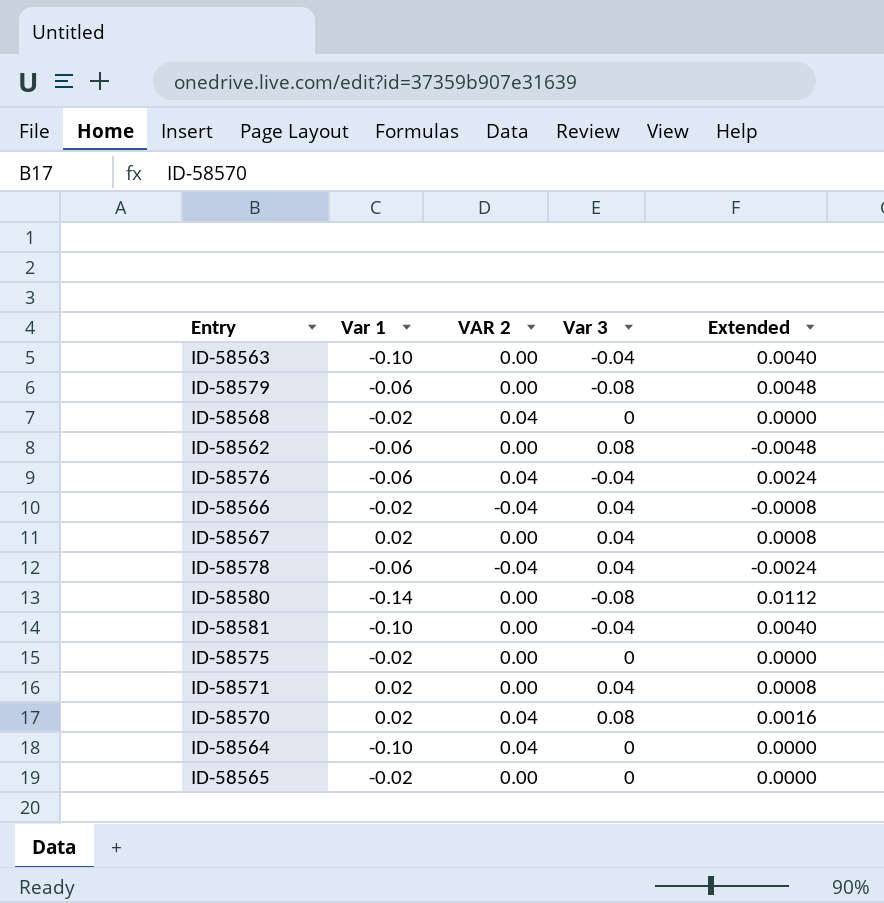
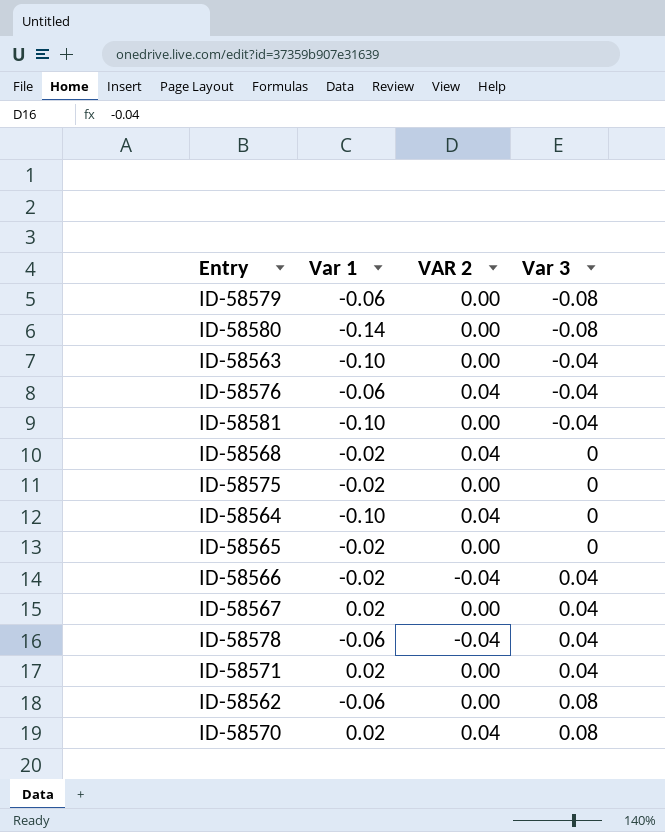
row order: none -> Var 3 ascending
column Extended | formula: [Var 1] * [Var 3] -> none

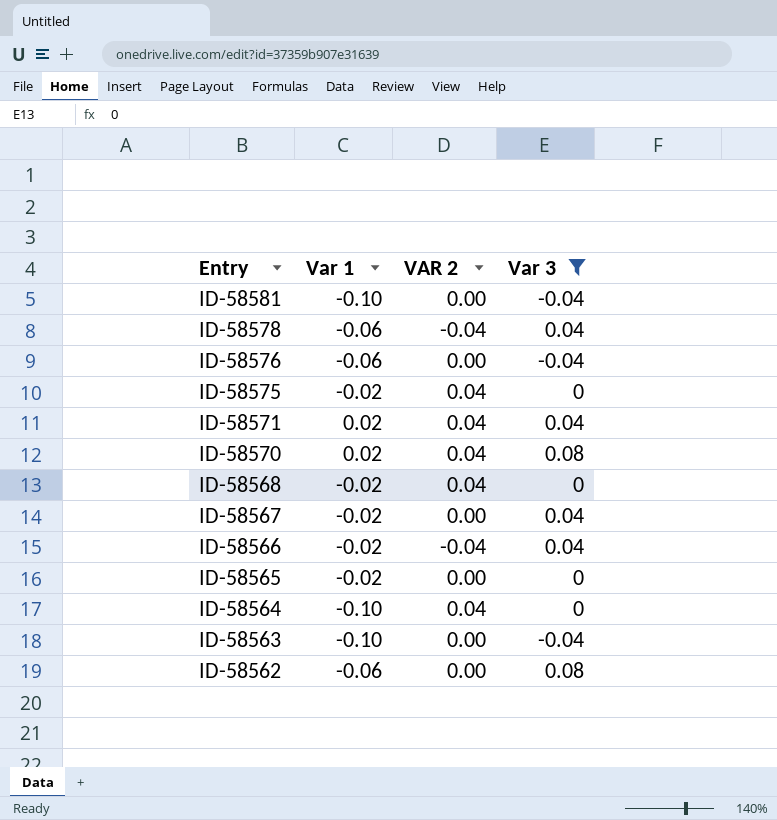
filter: none -> Var 3 != -0.08
row order: Var 3 ascending -> Entry descending
ID-58576 | VAR 2: 0.04 -> 0.00
ID-58575 | VAR 2: 0.00 -> 0.04
ID-58571 | VAR 2: 0.00 -> 0.04
ID-58567 | Var 1: 0.02 -> -0.02

